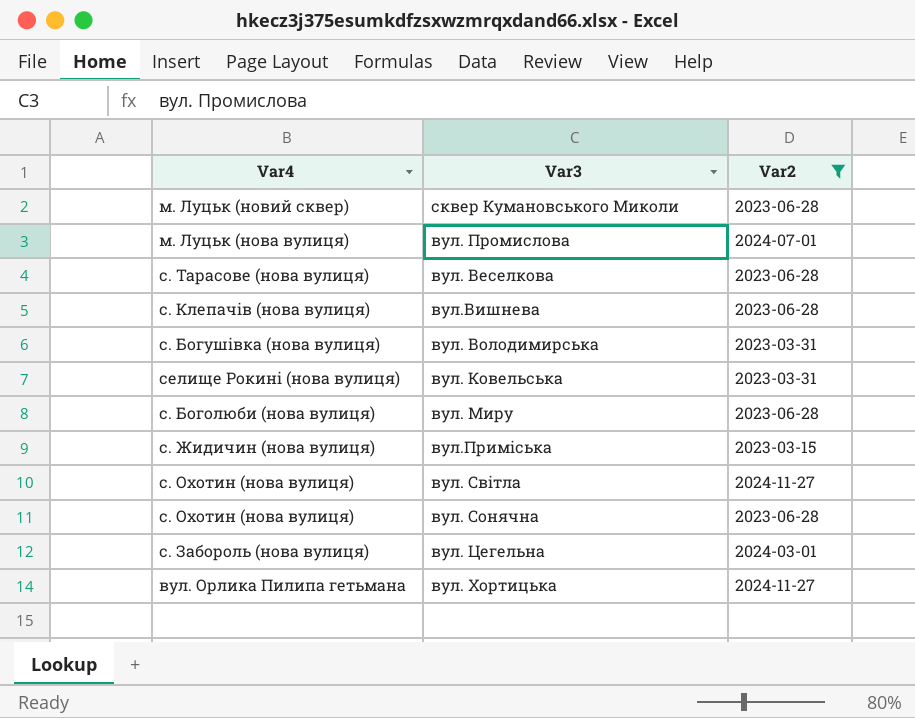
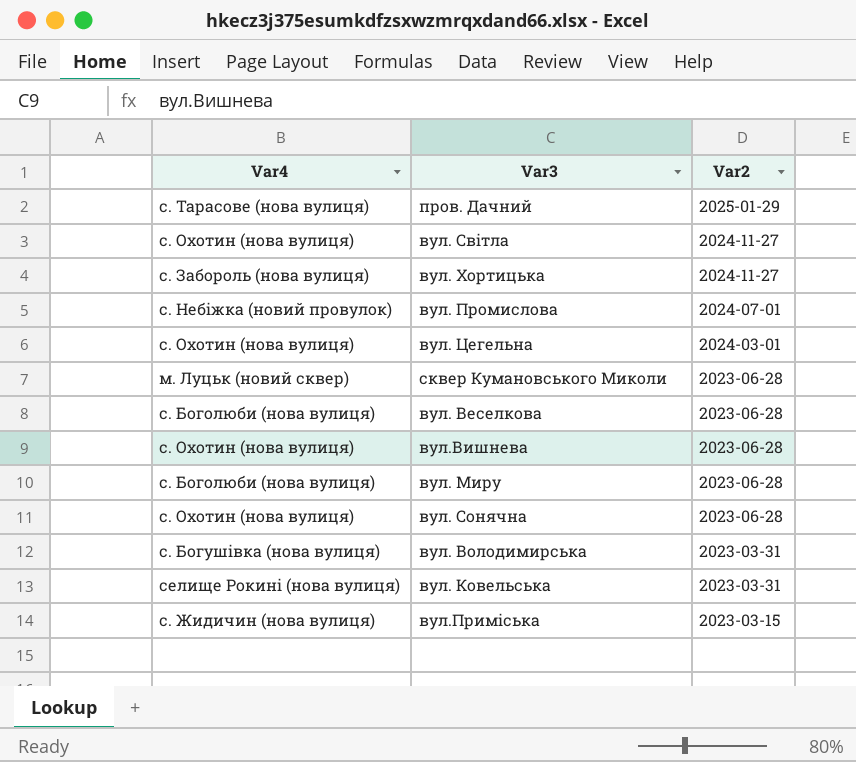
filter: Var2 != 2025-01-29 -> none
row order: none -> Var2 descending
вул. Хортицька | Var4: вул. Орлика Пилипа гетьмана -> с. Забороль (нова вулиця)
вул. Промислова | Var4: м. Луцьк (нова вулиця) -> с. Небіжка (новий провулок)
вул. Цегельна | Var4: с. Забороль (нова вулиця) -> с. Охотин (нова вулиця)
вул. Веселкова | Var4: с. Тарасове (нова вулиця) -> с. Боголюби (нова вулиця)
вул.Вишнева | Var4: с. Клепачів (нова вулиця) -> с. Охотин (нова вулиця)

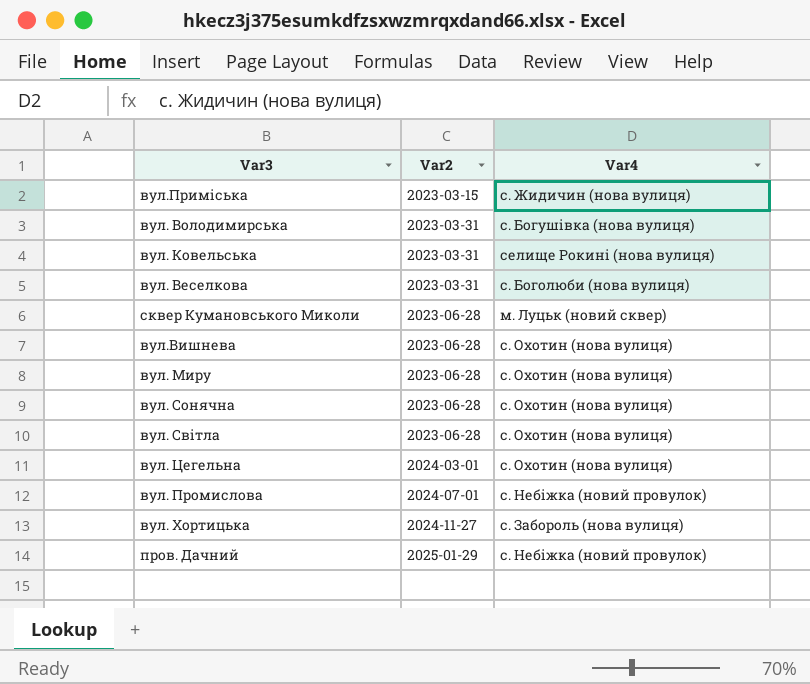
row order: Var2 descending -> Var2 ascending
column Var4 | position: 1 -> 3
вул. Веселкова | Var2: 2023-06-28 -> 2023-03-31
вул. Миру | Var4: с. Боголюби (нова вулиця) -> с. Охотин (нова вулиця)
вул. Світла | Var2: 2024-11-27 -> 2023-06-28
пров. Дачний | Var4: с. Тарасове (нова вулиця) -> с. Небіжка (новий провулок)

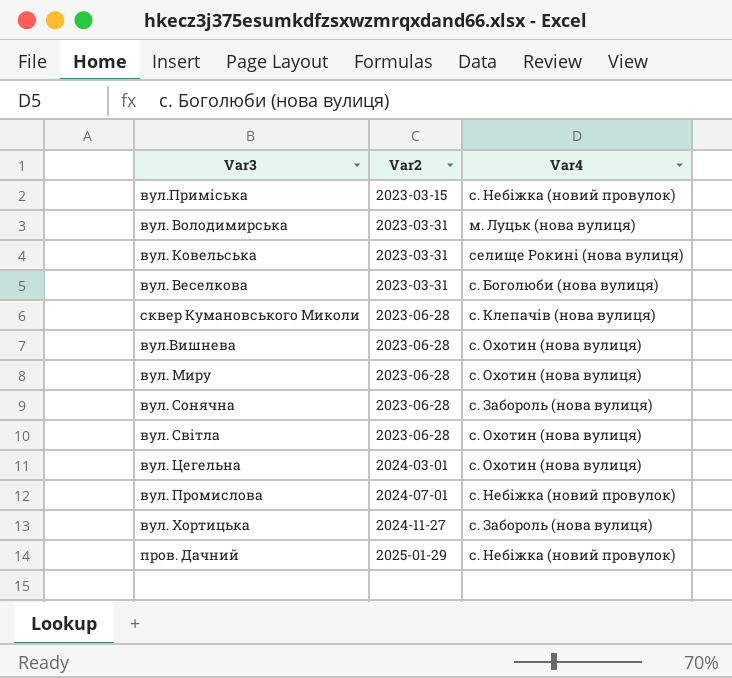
вул.Приміська | Var4: с. Жидичин (нова вулиця) -> с. Небіжка (новий провулок)
вул. Володимирська | Var4: с. Богушівка (нова вулиця) -> м. Луцьк (нова вулиця)
сквер Кумановського Миколи | Var4: м. Луцьк (новий сквер) -> с. Клепачів (нова вулиця)
вул. Сонячна | Var4: с. Охотин (нова вулиця) -> с. Забороль (нова вулиця)

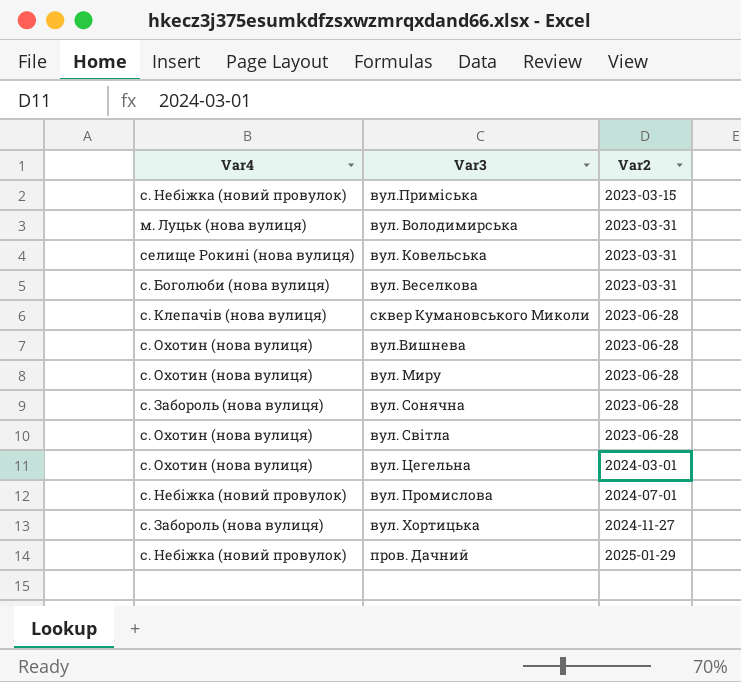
column Var4 | position: 3 -> 1

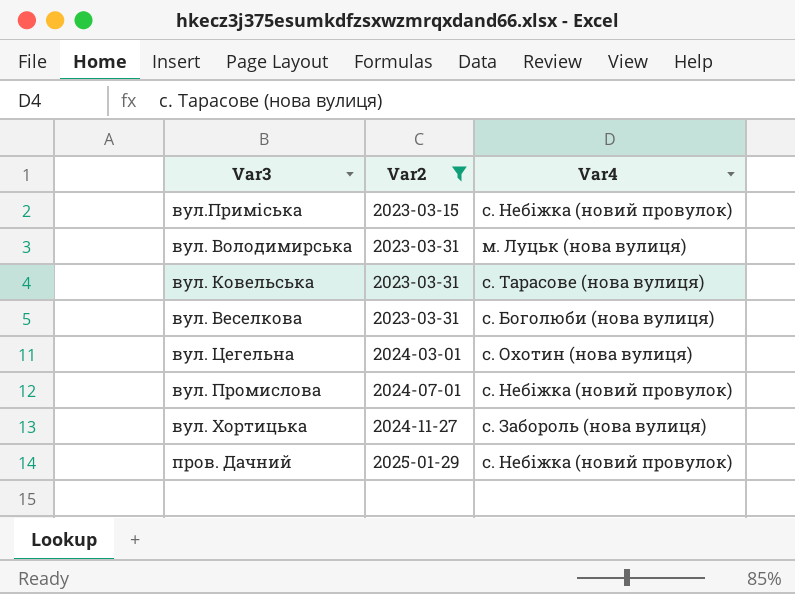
filter: none -> Var2 != 2023-06-28
column Var4 | position: 1 -> 3
вул. Ковельська | Var4: селище Рокині (нова вулиця) -> с. Тарасове (нова вулиця)

